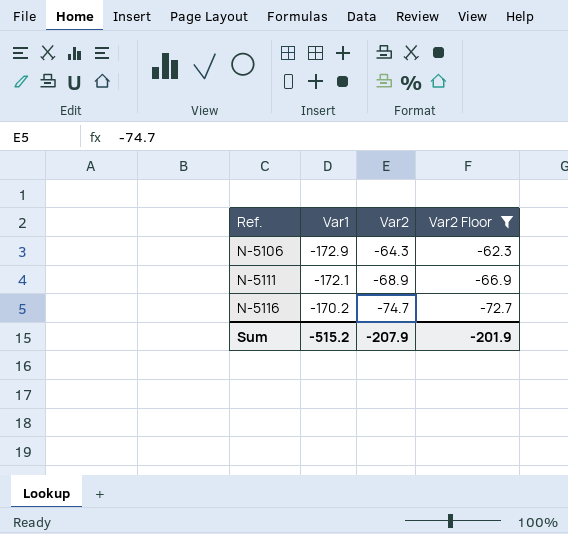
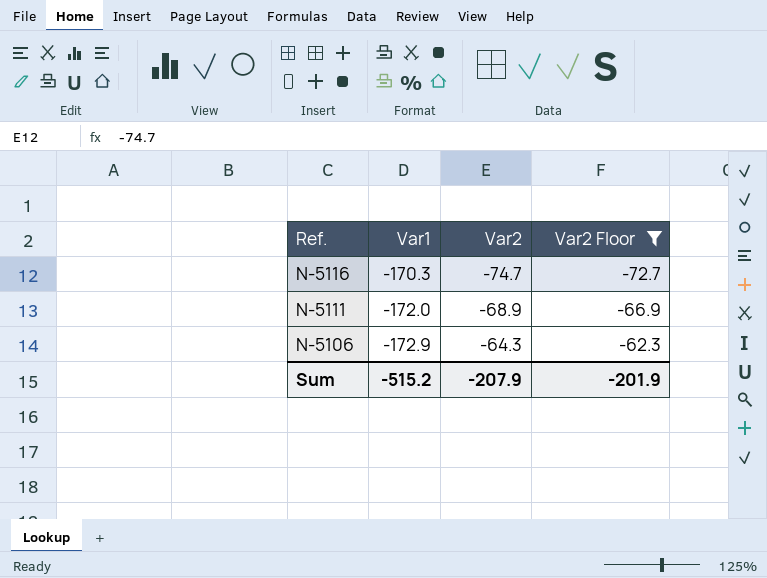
row order: Ref. ascending -> Ref. descending
N-5116 | Var1: -170.2 -> -170.3
N-5111 | Var1: -172.1 -> -172.0

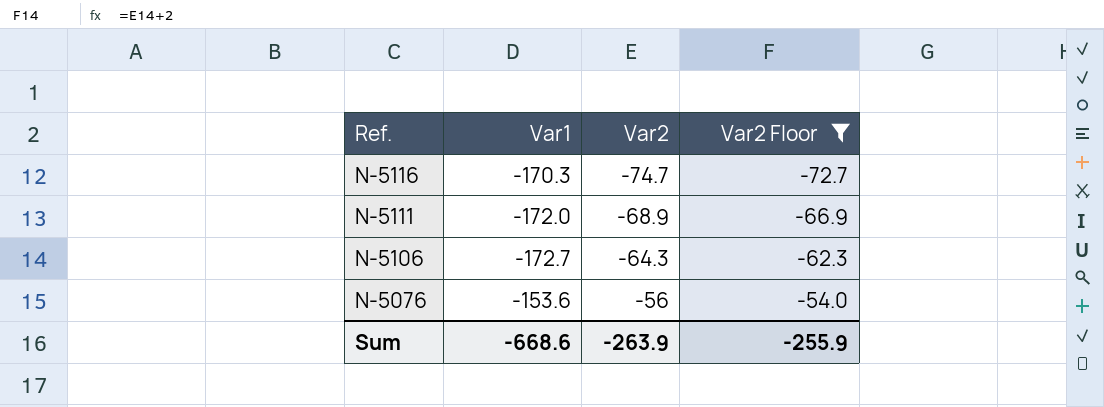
N-5106 | Var1: -172.9 -> -172.7
row N-5076: none -> -153.6 | -56 | -54.0
Sum | Var1: -515.2 -> -668.6
Sum | Var2: -207.9 -> -263.9
Sum | Var2 Floor: -201.9 -> -255.9

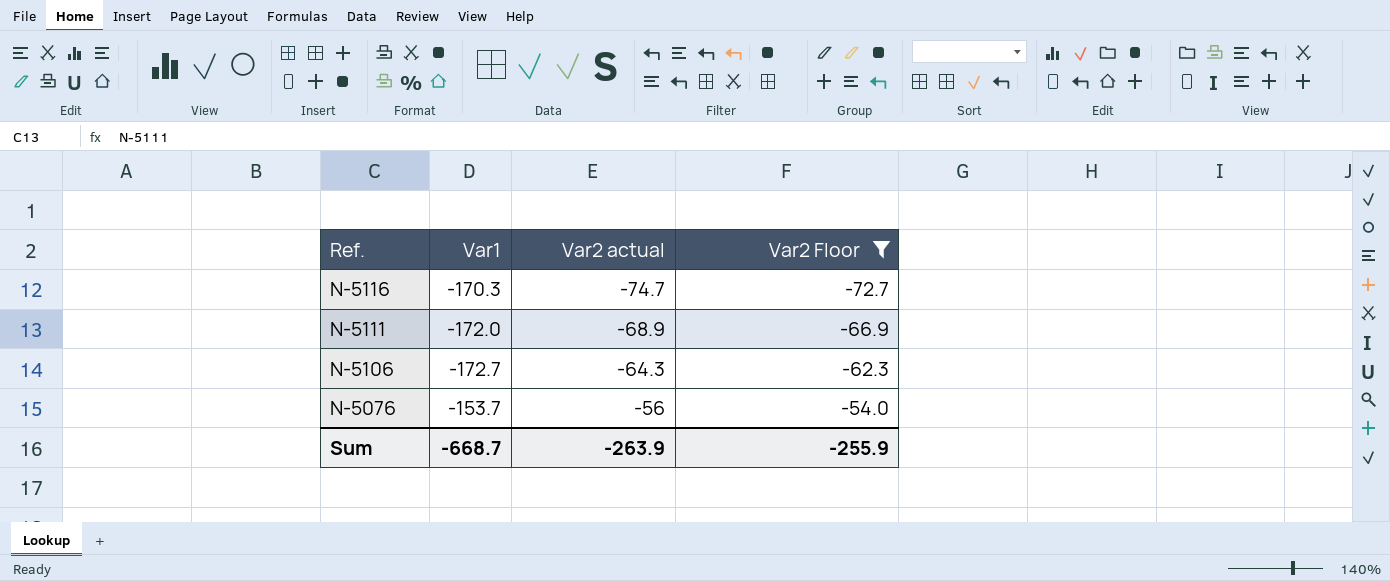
column name: Var2 -> Var2 actual
N-5076 | Var1: -153.6 -> -153.7
Sum | Var1: -668.6 -> -668.7

